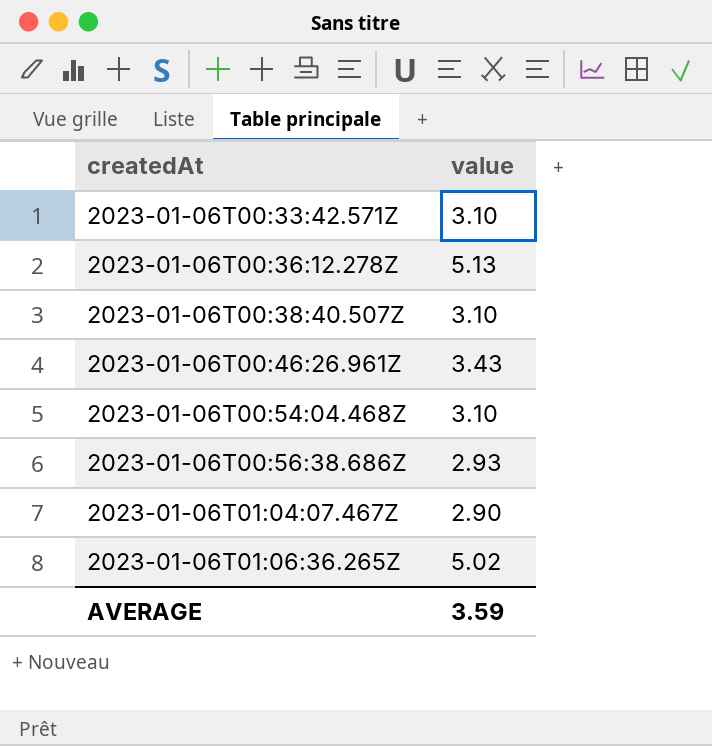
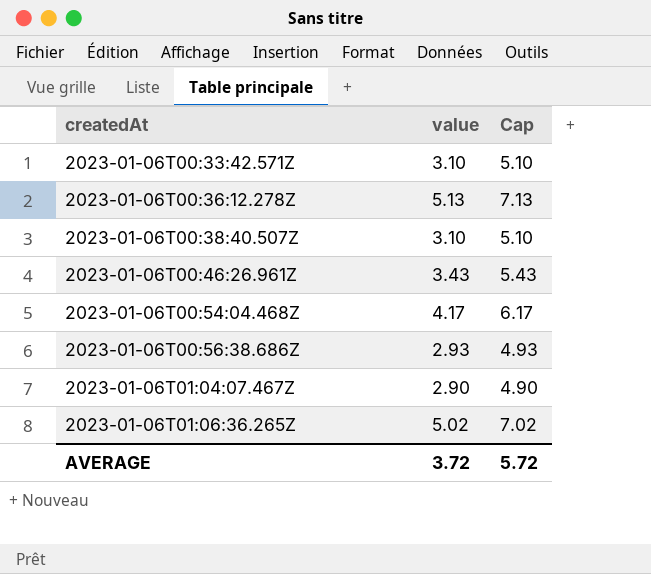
column Cap | formula: none -> [value] + 2
2023-01-06T00:54:04.468Z | value: 3.10 -> 4.17
AVERAGE | value: 3.59 -> 3.72

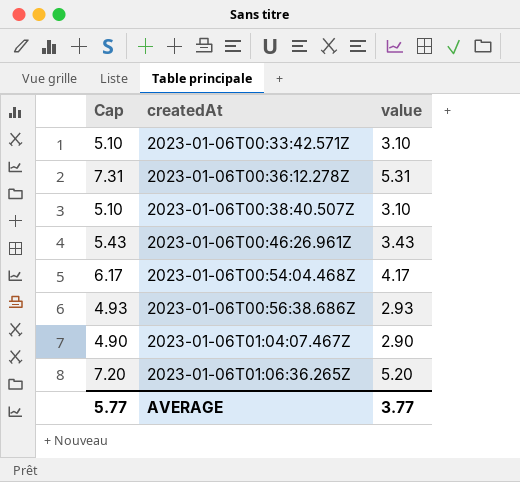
column Cap | position: 3 -> 1
2023-01-06T00:36:12.278Z | Cap: 7.13 -> 7.31
2023-01-06T00:36:12.278Z | value: 5.13 -> 5.31
2023-01-06T01:06:36.265Z | Cap: 7.02 -> 7.20
2023-01-06T01:06:36.265Z | value: 5.02 -> 5.20
AVERAGE | Cap: 5.72 -> 5.77
AVERAGE | value: 3.72 -> 3.77

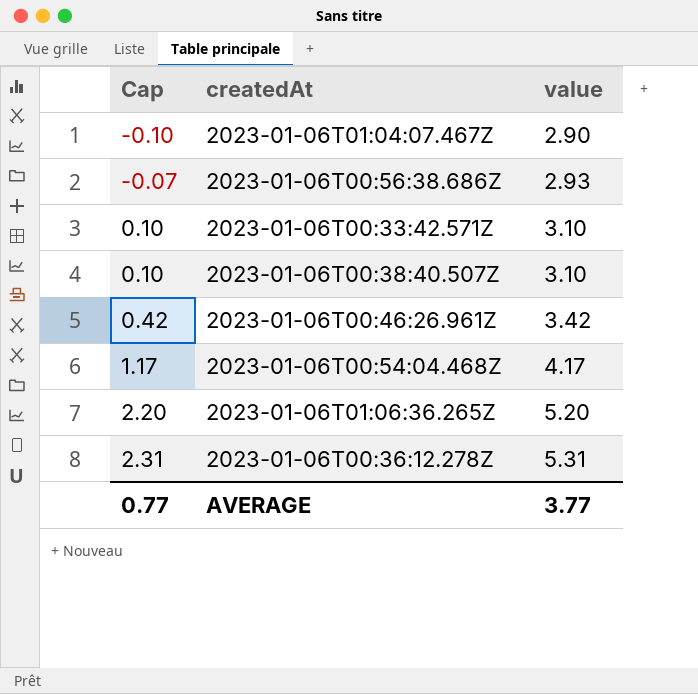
row order: createdAt ascending -> Cap ascending
column Cap | formula: [value] + 2 -> [value] - 3
2023-01-06T00:46:26.961Z | value: 3.43 -> 3.42
AVERAGE | Cap: 5.77 -> 0.77

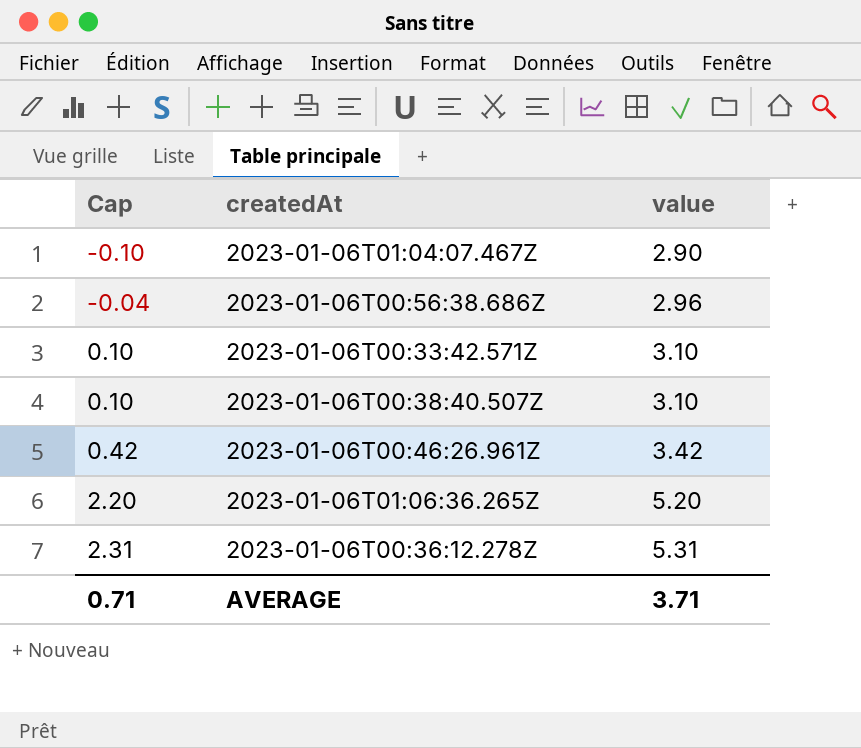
row 2023-01-06T00:54:04.468Z: 1.17 | 4.17 -> none
2023-01-06T00:56:38.686Z | Cap: -0.07 -> -0.04
2023-01-06T00:56:38.686Z | value: 2.93 -> 2.96
AVERAGE | Cap: 0.77 -> 0.71
AVERAGE | value: 3.77 -> 3.71

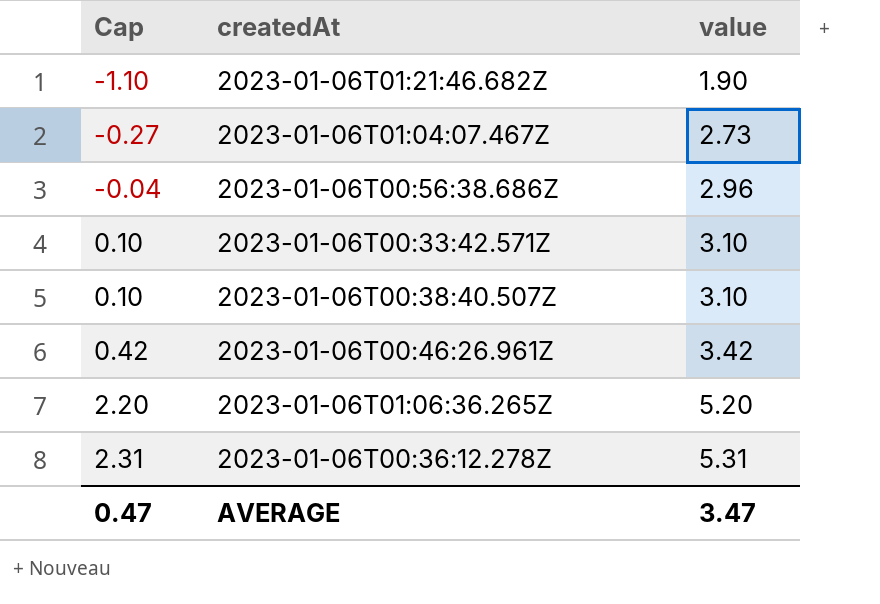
row 2023-01-06T01:21:46.682Z: none -> -1.10 | 1.90
2023-01-06T01:04:07.467Z | Cap: -0.10 -> -0.27
2023-01-06T01:04:07.467Z | value: 2.90 -> 2.73
AVERAGE | Cap: 0.71 -> 0.47
AVERAGE | value: 3.71 -> 3.47

